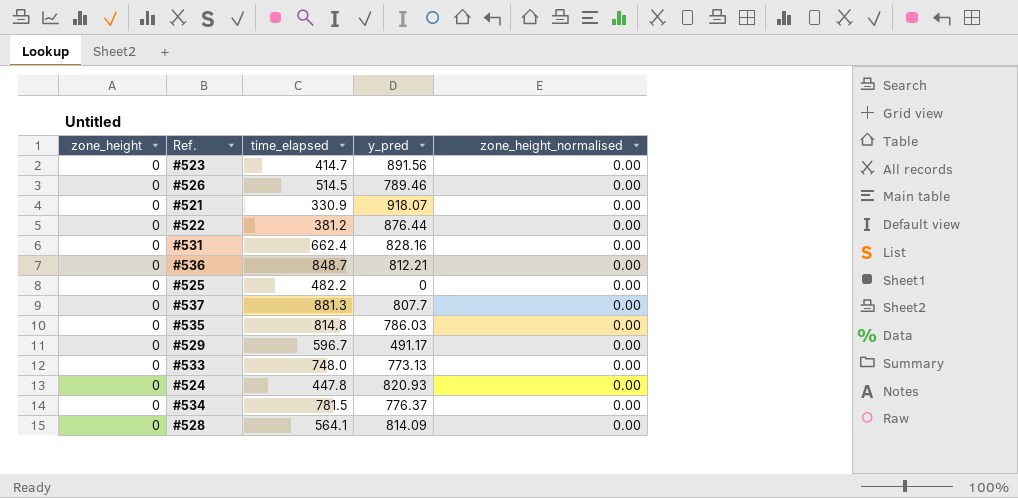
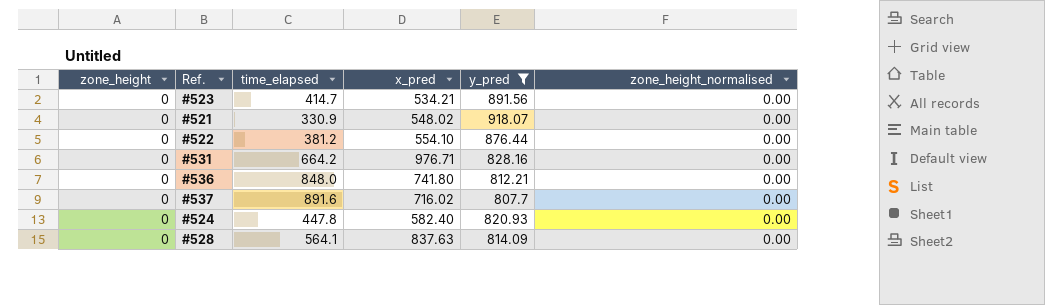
filter: none -> y_pred >= 807.7
column x_pred | position: none -> 4
#531 | time_elapsed: 662.4 -> 664.2
#536 | time_elapsed: 848.7 -> 848.0
#537 | time_elapsed: 881.3 -> 891.6

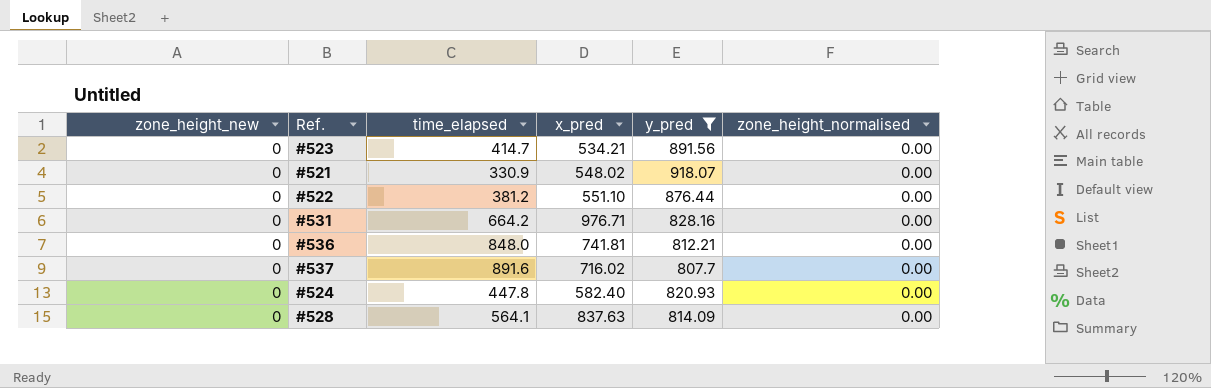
column name: zone_height -> zone_height_new
#522 | x_pred: 554.10 -> 551.10
#536 | x_pred: 741.80 -> 741.81

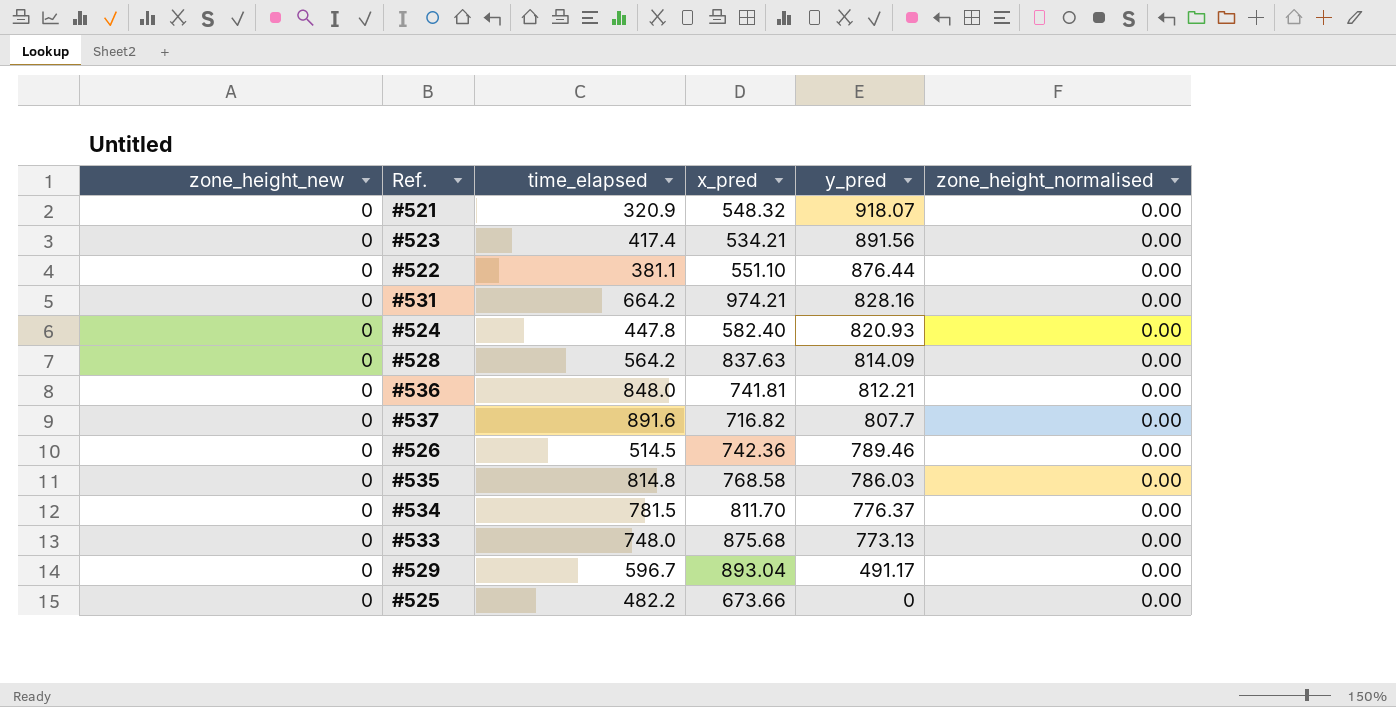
filter: y_pred >= 807.7 -> none
row order: none -> y_pred descending
#521 | time_elapsed: 330.9 -> 320.9
#521 | x_pred: 548.02 -> 548.32
#523 | time_elapsed: 414.7 -> 417.4
#522 | time_elapsed: 381.2 -> 381.1
#531 | x_pred: 976.71 -> 974.21
#528 | time_elapsed: 564.1 -> 564.2
#537 | x_pred: 716.02 -> 716.82

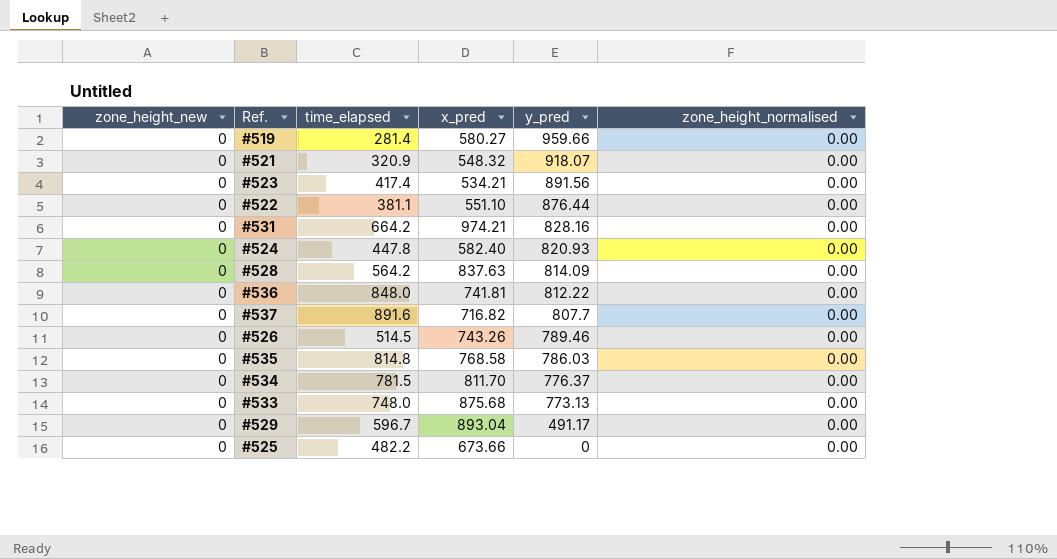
row #519: none -> 0 | 281.4 | 580.27 | 959.66 | 0.00
#536 | y_pred: 812.21 -> 812.22
#526 | x_pred: 742.36 -> 743.26

